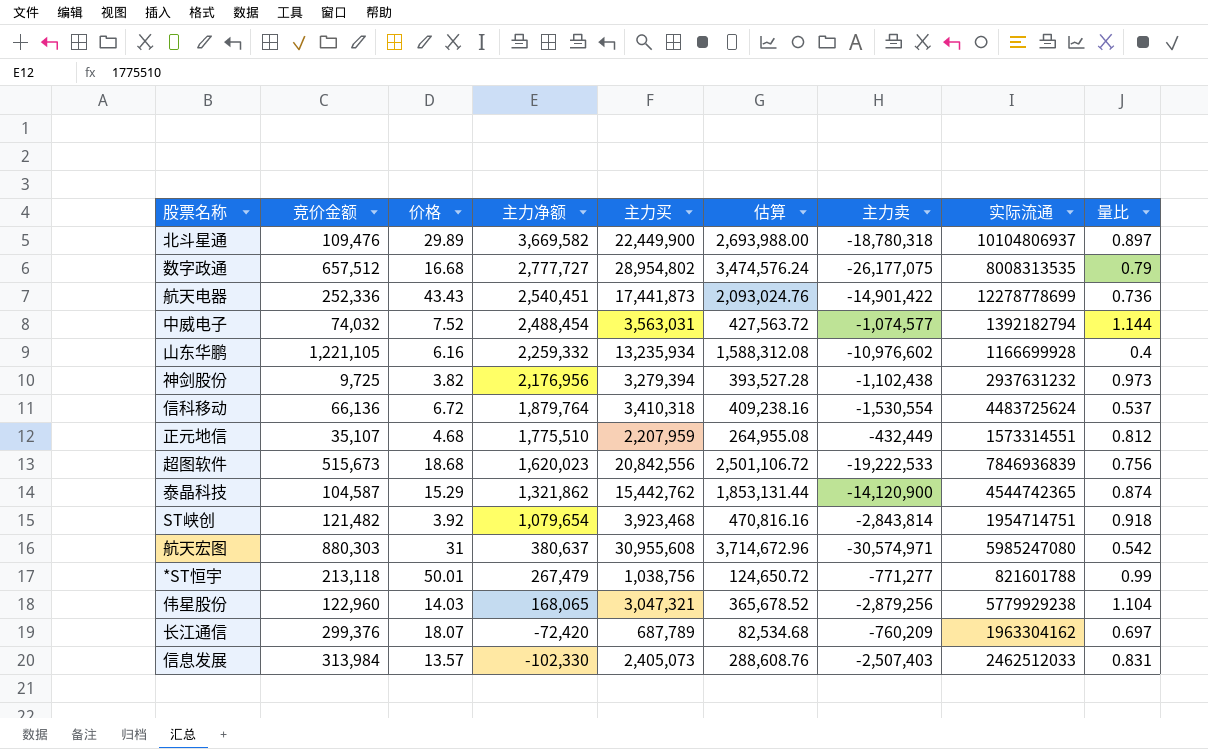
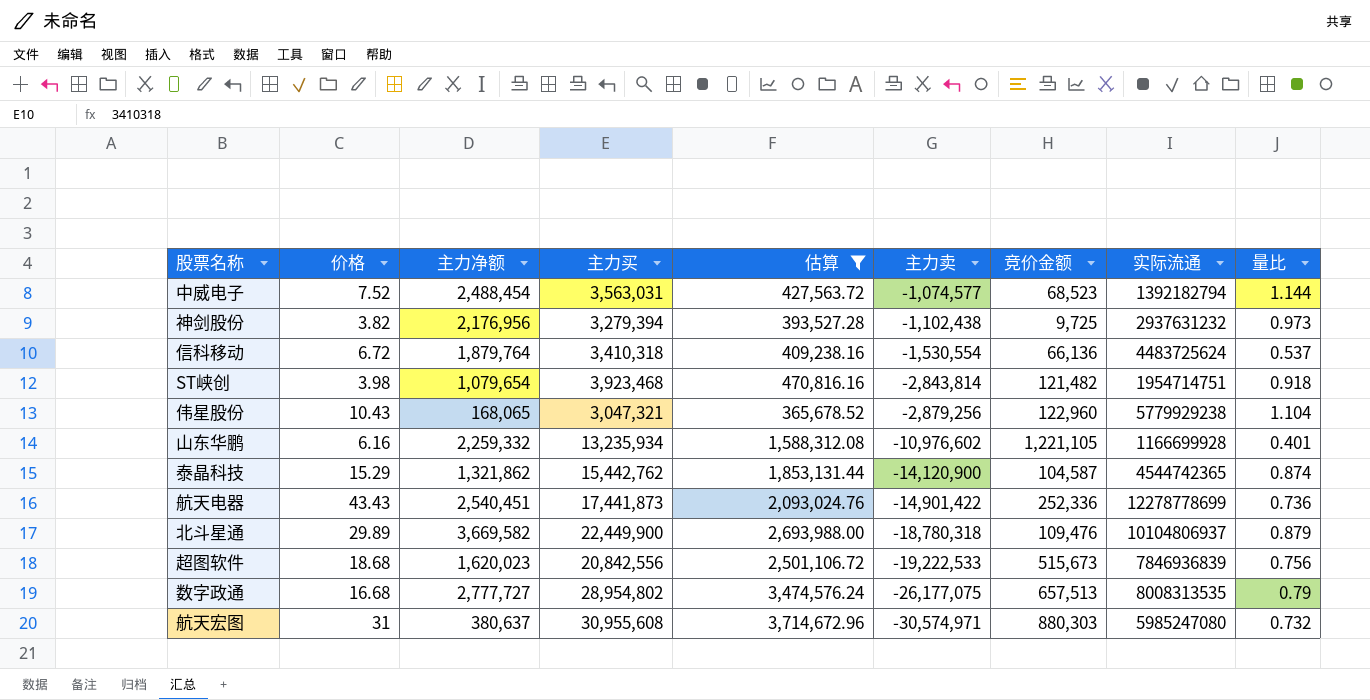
filter: none -> 估算 >= 365,678.52
row order: 主力净额 descending -> 主力卖 descending
column 竞价金额 | position: 2 -> 7
中威电子 | 竞价金额: 74,032 -> 68,523
ST峡创 | 价格: 3.92 -> 3.98
伟星股份 | 价格: 14.03 -> 10.43
山东华鹏 | 量比: 0.4 -> 0.401
北斗星通 | 量比: 0.897 -> 0.879
数字政通 | 竞价金额: 657,512 -> 657,513
航天宏图 | 量比: 0.542 -> 0.732

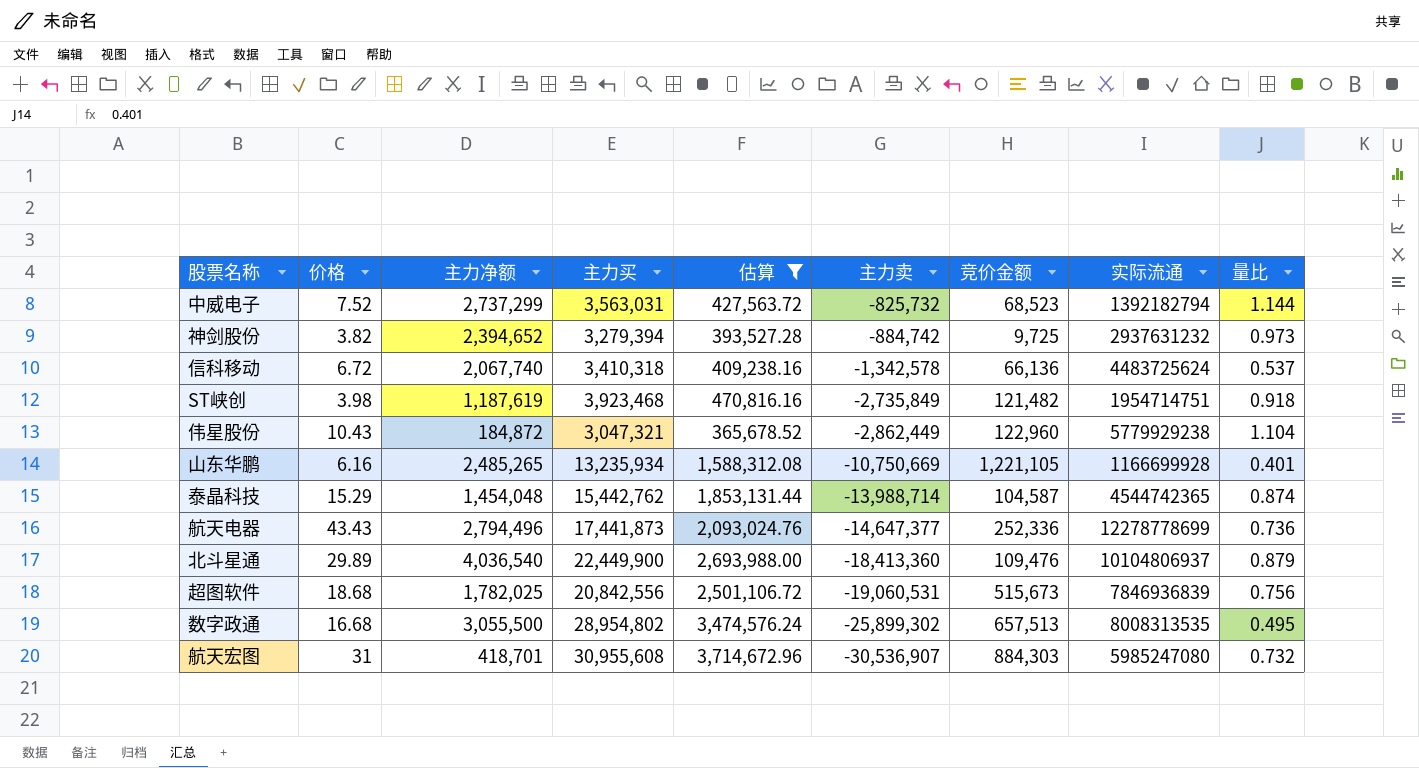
中威电子 | 主力净额: 2,488,454 -> 2,737,299
中威电子 | 主力卖: -1,074,577 -> -825,732
神剑股份 | 主力净额: 2,176,956 -> 2,394,652
神剑股份 | 主力卖: -1,102,438 -> -884,742
信科移动 | 主力净额: 1,879,764 -> 2,067,740
信科移动 | 主力卖: -1,530,554 -> -1,342,578
ST峡创 | 主力净额: 1,079,654 -> 1,187,619
ST峡创 | 主力卖: -2,843,814 -> -2,735,849
伟星股份 | 主力净额: 168,065 -> 184,872
伟星股份 | 主力卖: -2,879,256 -> -2,862,449
山东华鹏 | 主力净额: 2,259,332 -> 2,485,265
山东华鹏 | 主力卖: -10,976,602 -> -10,750,669
泰晶科技 | 主力净额: 1,321,862 -> 1,454,048
泰晶科技 | 主力卖: -14,120,900 -> -13,988,714
航天电器 | 主力净额: 2,540,451 -> 2,794,496
航天电器 | 主力卖: -14,901,422 -> -14,647,377
北斗星通 | 主力净额: 3,669,582 -> 4,036,540
北斗星通 | 主力卖: -18,780,318 -> -18,413,360
超图软件 | 主力净额: 1,620,023 -> 1,782,025
超图软件 | 主力卖: -19,222,533 -> -19,060,531
数字政通 | 主力净额: 2,777,727 -> 3,055,500
数字政通 | 主力卖: -26,177,075 -> -25,899,302
数字政通 | 量比: 0.79 -> 0.495
航天宏图 | 主力净额: 380,637 -> 418,701
航天宏图 | 主力卖: -30,574,971 -> -30,536,907
航天宏图 | 竞价金额: 880,303 -> 884,303

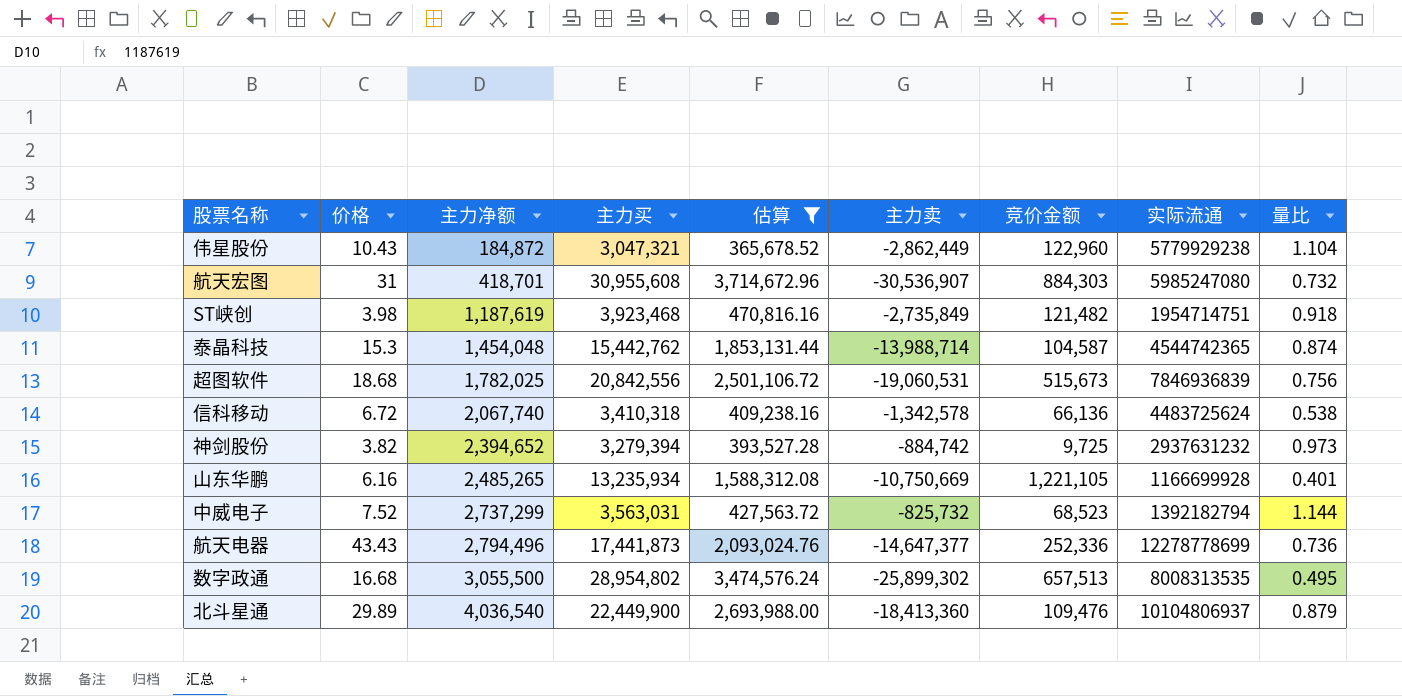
row order: 主力卖 descending -> 主力净额 ascending
泰晶科技 | 价格: 15.29 -> 15.3
信科移动 | 量比: 0.537 -> 0.538

